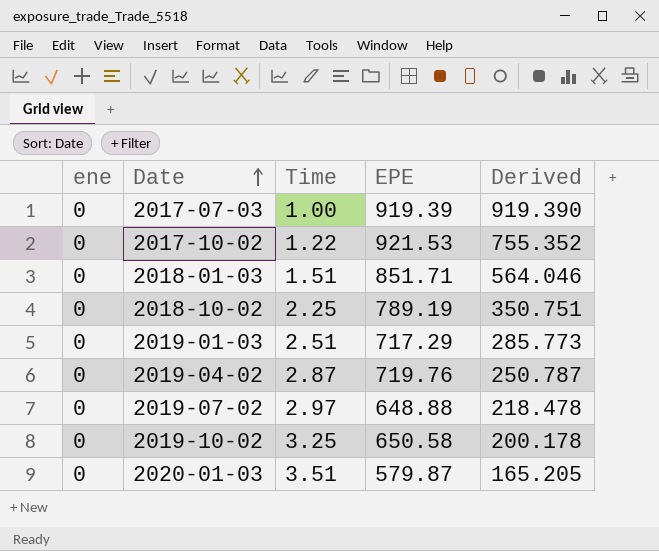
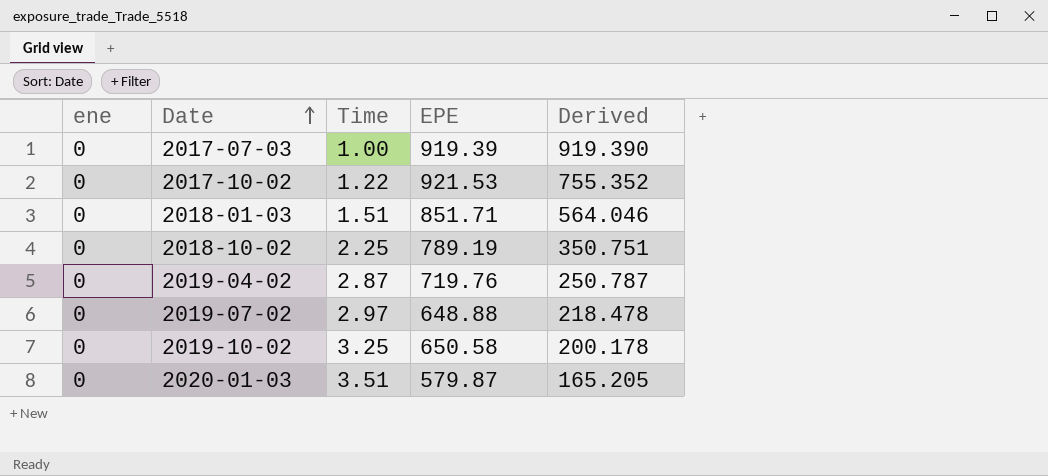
row 2019-01-03: 0 | 2.51 | 717.29 | 285.773 -> none

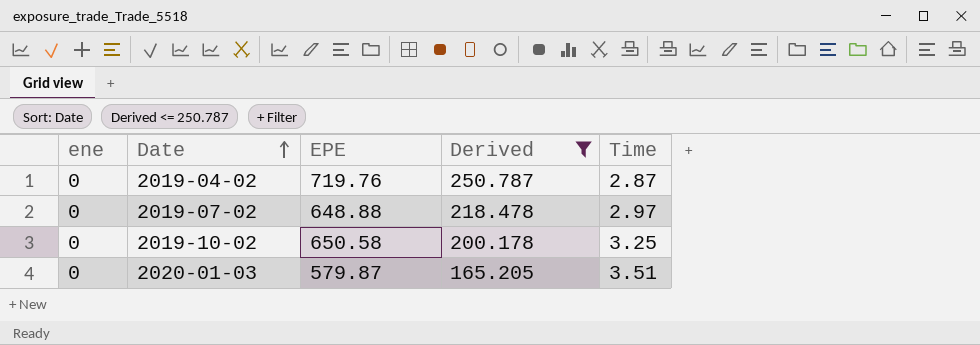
filter: none -> Derived <= 250.787
column Time | position: 3 -> 5

